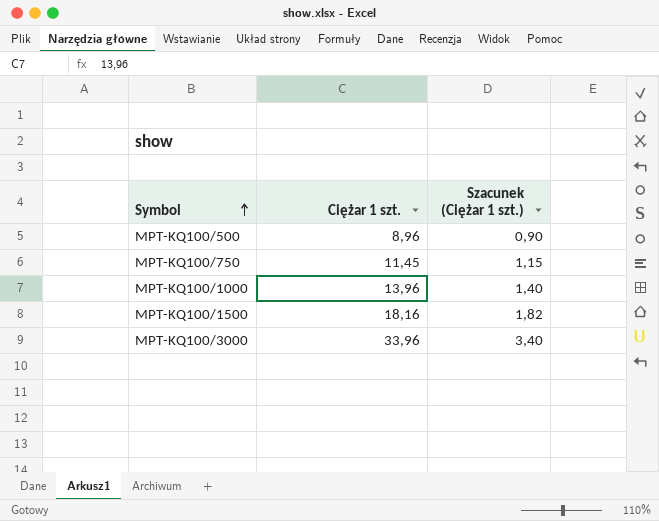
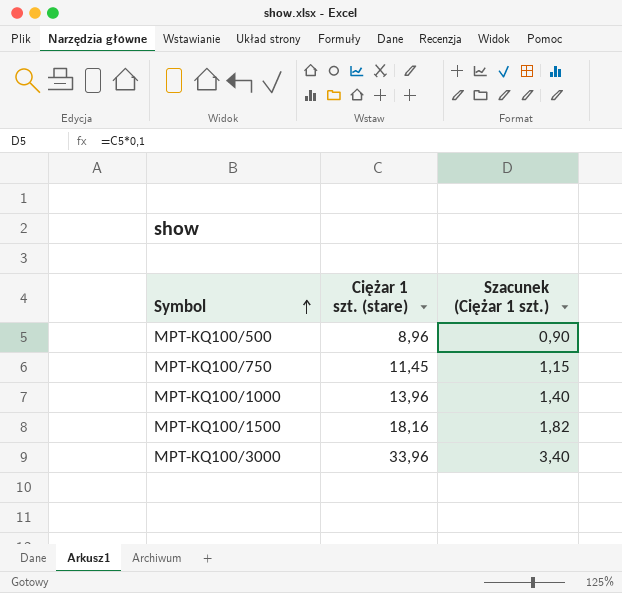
column name: Ciężar 1 szt. -> Ciężar 1 szt. (stare)

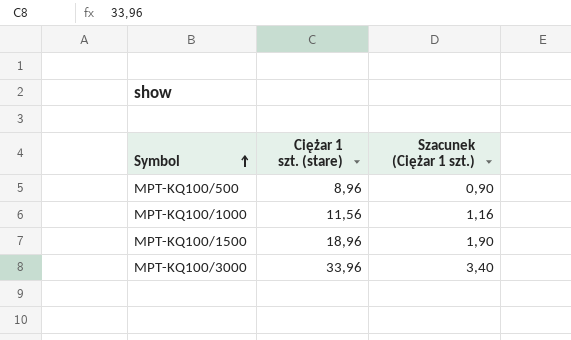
row MPT-KQ100/750: 11,45 | 1,15 -> none
MPT-KQ100/1000 | Ciężar 1 szt. (stare): 13,96 -> 11,56
MPT-KQ100/1000 | Szacunek (Ciężar 1 szt.): 1,40 -> 1,16
MPT-KQ100/1500 | Ciężar 1 szt. (stare): 18,16 -> 18,96
MPT-KQ100/1500 | Szacunek (Ciężar 1 szt.): 1,82 -> 1,90

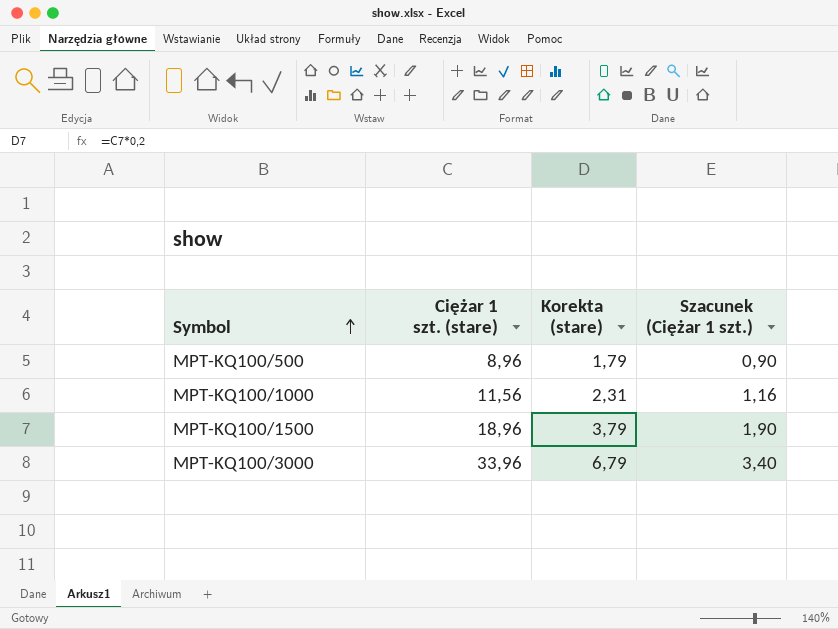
column Korekta (stare) | formula: none -> [Ciężar 1 szt. (stare)] * 0,2

